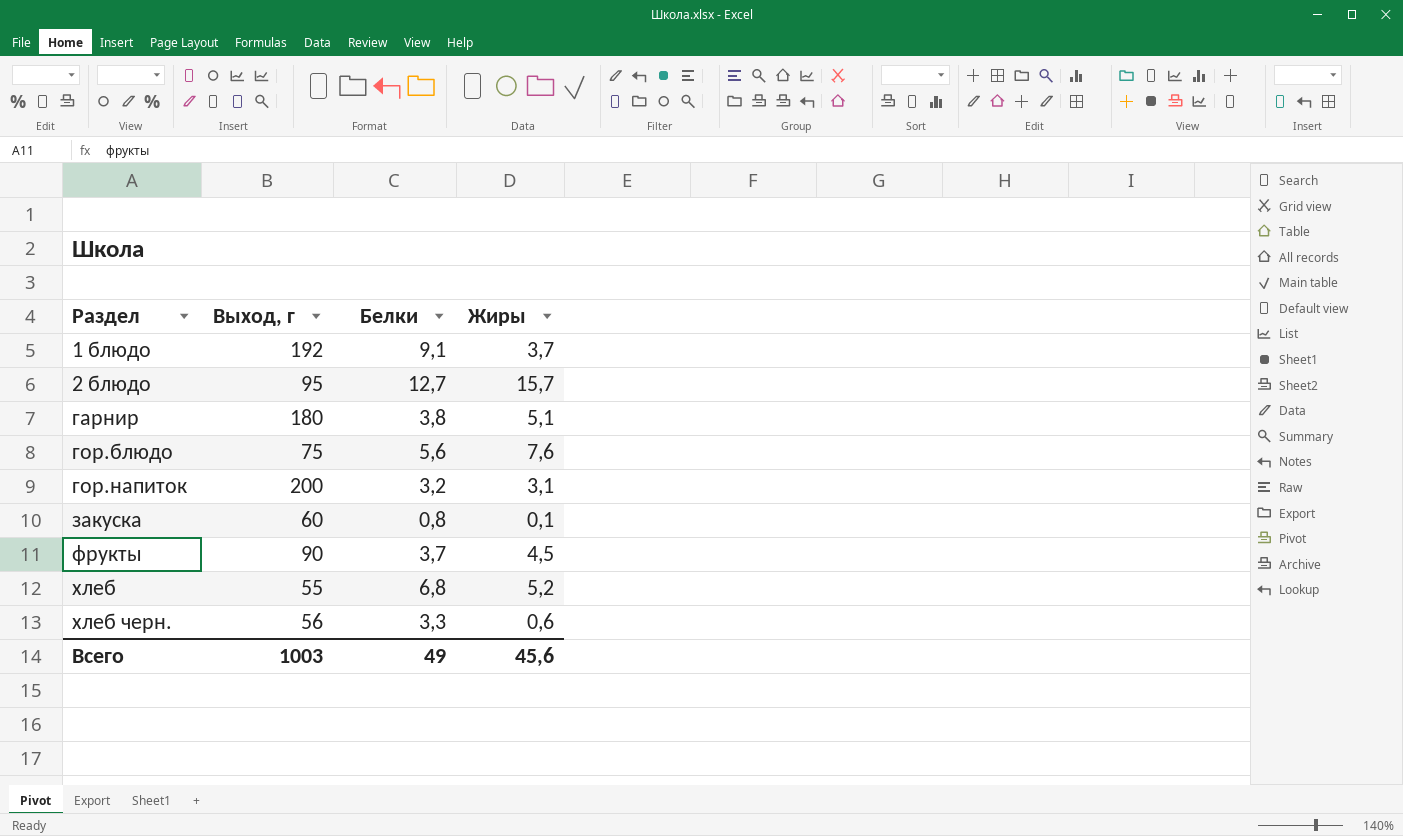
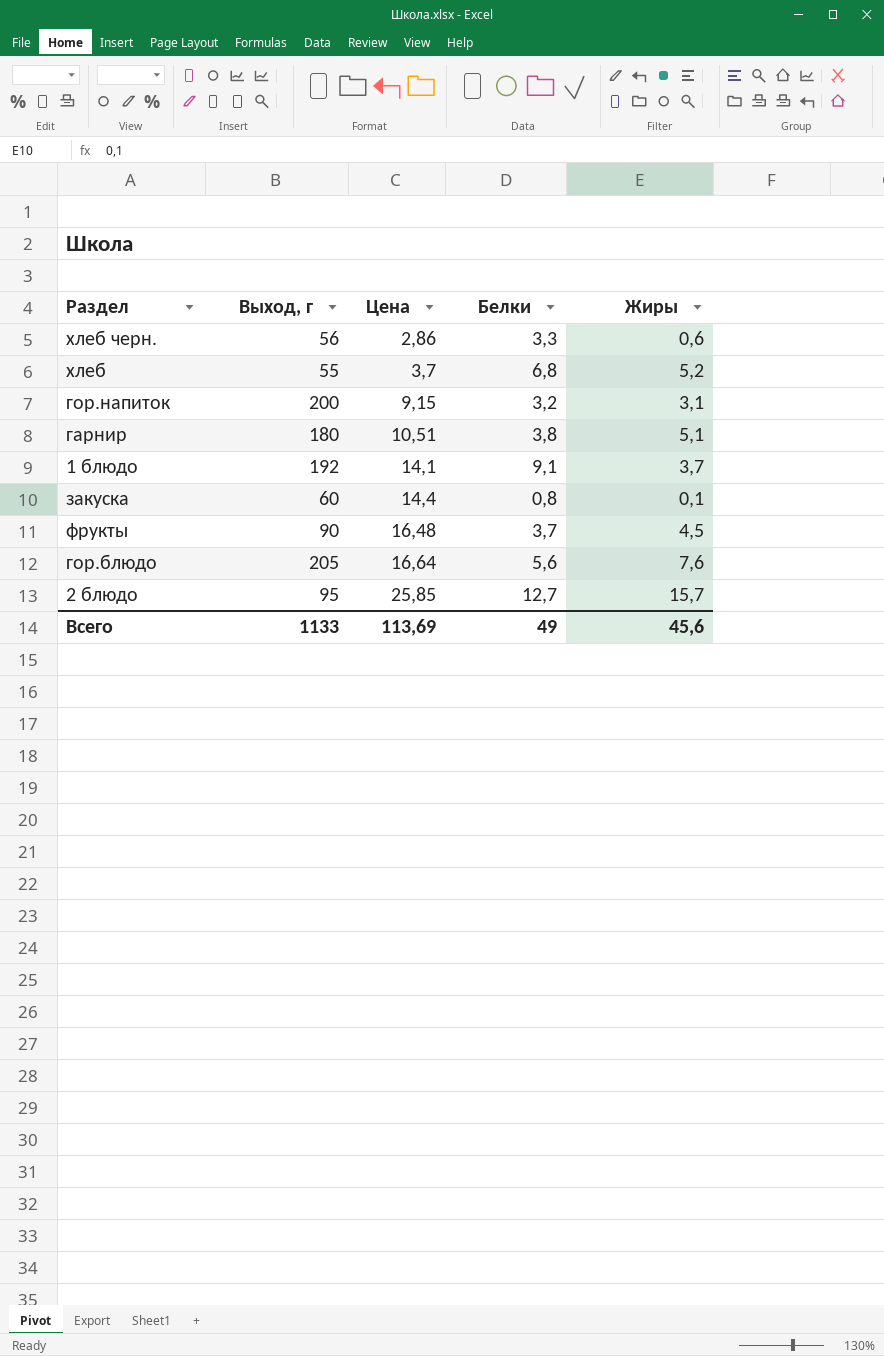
row order: Раздел ascending -> Цена ascending
column Цена | position: none -> 3
гор.блюдо | Выход, г: 75 -> 205
Всего | Выход, г: 1003 -> 1133

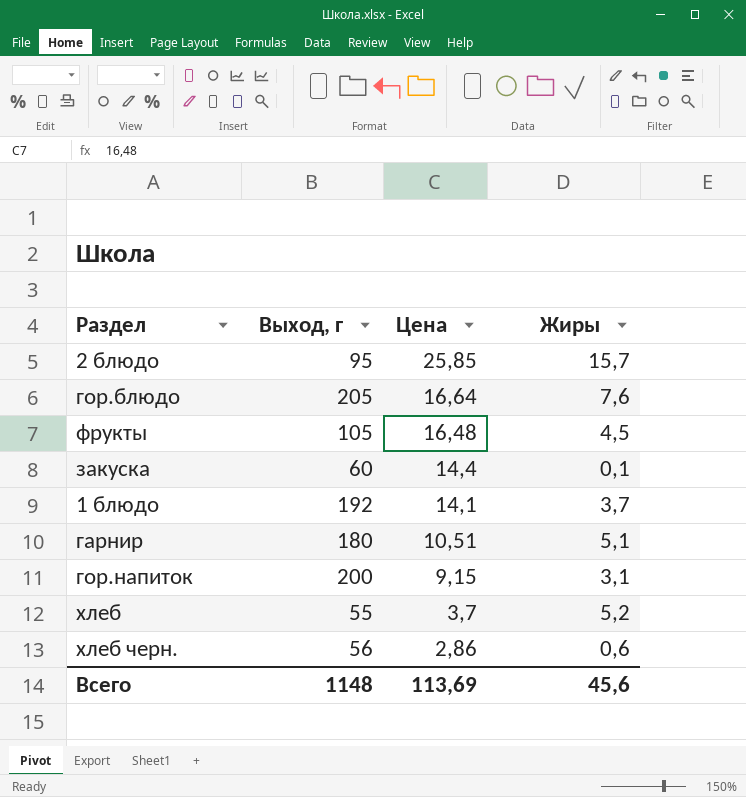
row order: Цена ascending -> Цена descending
column Белки | position: 4 -> none
фрукты | Выход, г: 90 -> 105
Всего | Выход, г: 1133 -> 1148

